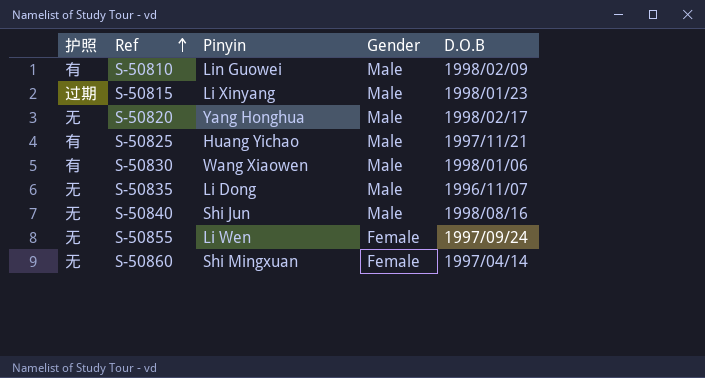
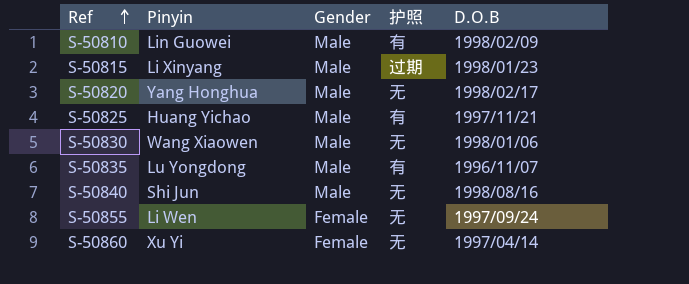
column 护照 | position: 1 -> 4
S-50830 | 护照: 有 -> 无
S-50835 | Pinyin: Li Dong -> Lu Yongdong
S-50835 | 护照: 无 -> 有
S-50860 | Pinyin: Shi Mingxuan -> Xu Yi

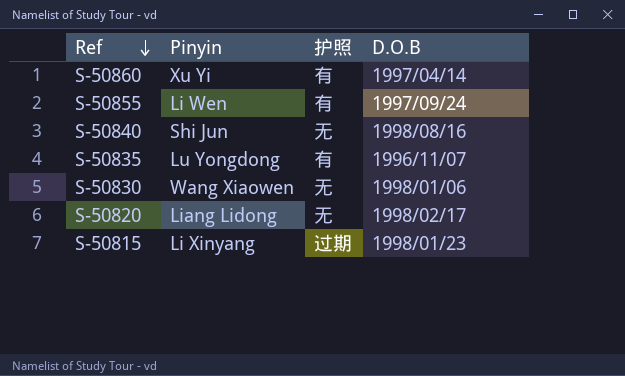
row order: Ref ascending -> Ref descending
column Gender | position: 3 -> none
row S-50810: Lin Guowei | Male | 有 | 1998/02/09 -> none
row S-50825: Huang Yichao | Male | 有 | 1997/11/21 -> none
S-50860 | 护照: 无 -> 有
S-50855 | 护照: 无 -> 有
S-50820 | Pinyin: Yang Honghua -> Liang Lidong

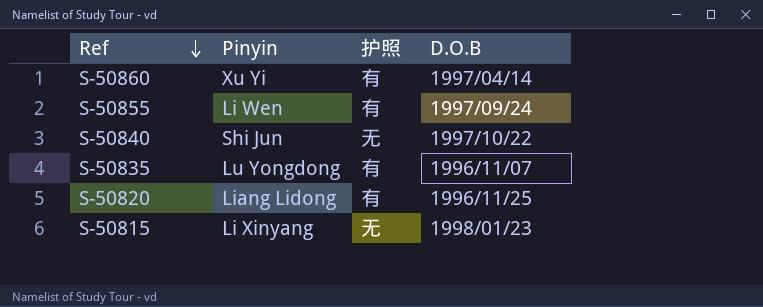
row S-50830: Wang Xiaowen | 无 | 1998/01/06 -> none
S-50840 | D.O.B: 1998/08/16 -> 1997/10/22
S-50820 | 护照: 无 -> 有
S-50820 | D.O.B: 1998/02/17 -> 1996/11/25
S-50815 | 护照: 过期 -> 无

